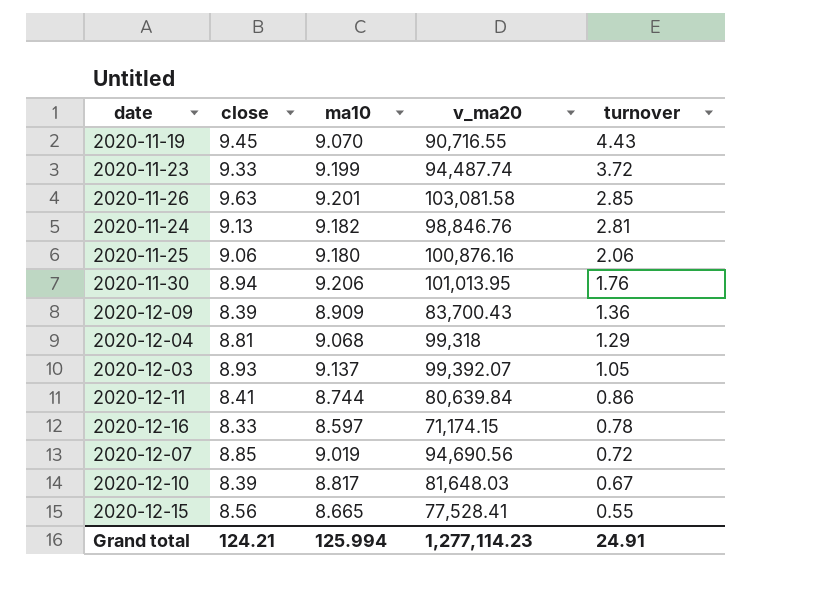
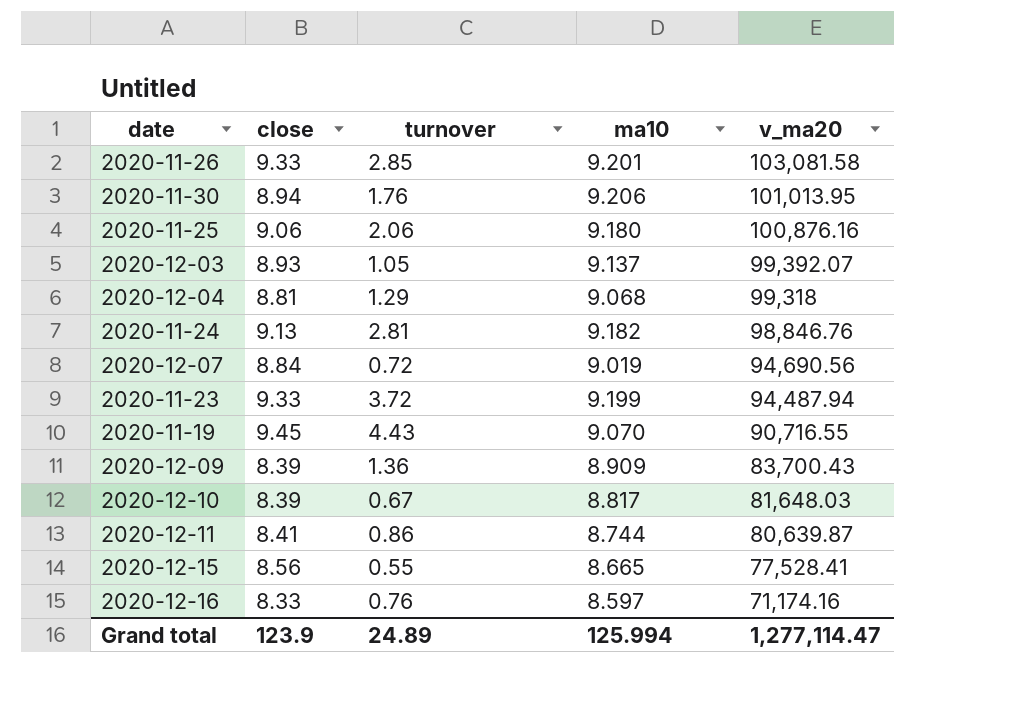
row order: turnover descending -> v_ma20 descending
column turnover | position: 5 -> 3
2020-11-26 | close: 9.63 -> 9.33
2020-12-07 | close: 8.85 -> 8.84
2020-11-23 | v_ma20: 94,487.74 -> 94,487.94
2020-12-11 | v_ma20: 80,639.84 -> 80,639.87
2020-12-16 | turnover: 0.78 -> 0.76
2020-12-16 | v_ma20: 71,174.15 -> 71,174.16
Grand total | close: 124.21 -> 123.9
Grand total | turnover: 24.91 -> 24.89
Grand total | v_ma20: 1,277,114.23 -> 1,277,114.47

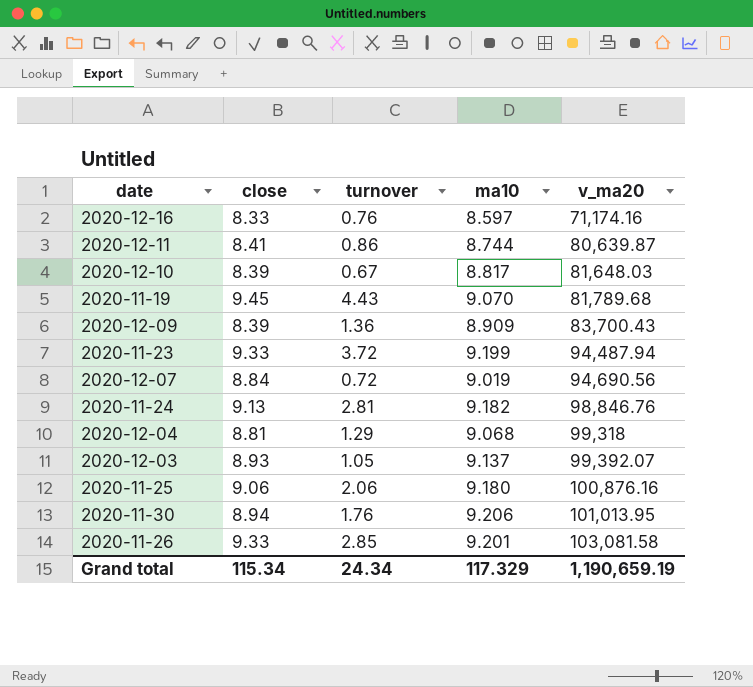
row order: v_ma20 descending -> v_ma20 ascending
row 2020-12-15: 8.56 | 0.55 | 8.665 | 77,528.41 -> none
2020-11-19 | v_ma20: 90,716.55 -> 81,789.68
Grand total | close: 123.9 -> 115.34
Grand total | turnover: 24.89 -> 24.34
Grand total | ma10: 125.994 -> 117.329
Grand total | v_ma20: 1,277,114.47 -> 1,190,659.19

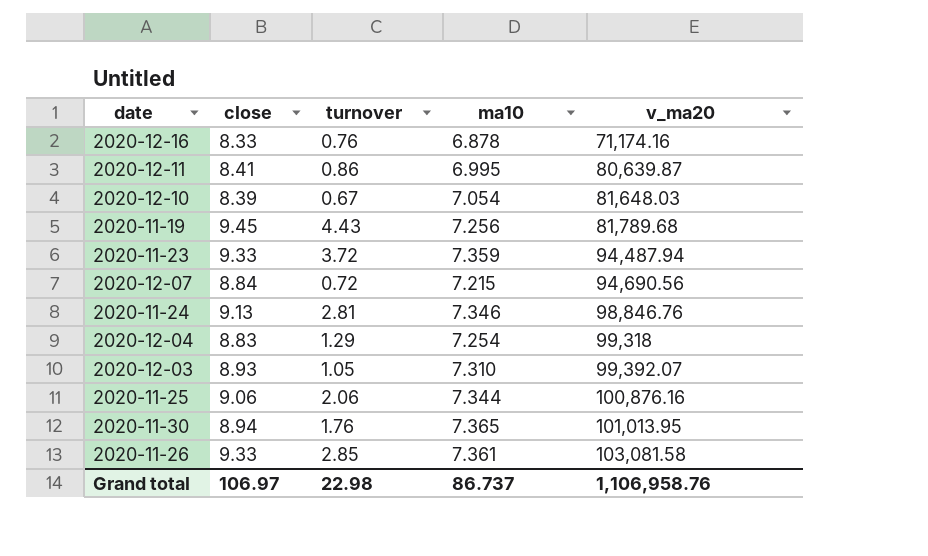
row 2020-12-09: 8.39 | 1.36 | 8.909 | 83,700.43 -> none
2020-12-16 | ma10: 8.597 -> 6.878
2020-12-11 | ma10: 8.744 -> 6.995
2020-12-10 | ma10: 8.817 -> 7.054
2020-11-19 | ma10: 9.070 -> 7.256
2020-11-23 | ma10: 9.199 -> 7.359
2020-12-07 | ma10: 9.019 -> 7.215
2020-11-24 | ma10: 9.182 -> 7.346
2020-12-04 | close: 8.81 -> 8.83
2020-12-04 | ma10: 9.068 -> 7.254
2020-12-03 | ma10: 9.137 -> 7.310
2020-11-25 | ma10: 9.180 -> 7.344
2020-11-30 | ma10: 9.206 -> 7.365
2020-11-26 | ma10: 9.201 -> 7.361
Grand total | close: 115.34 -> 106.97
Grand total | turnover: 24.34 -> 22.98
Grand total | ma10: 117.329 -> 86.737
Grand total | v_ma20: 1,190,659.19 -> 1,106,958.76

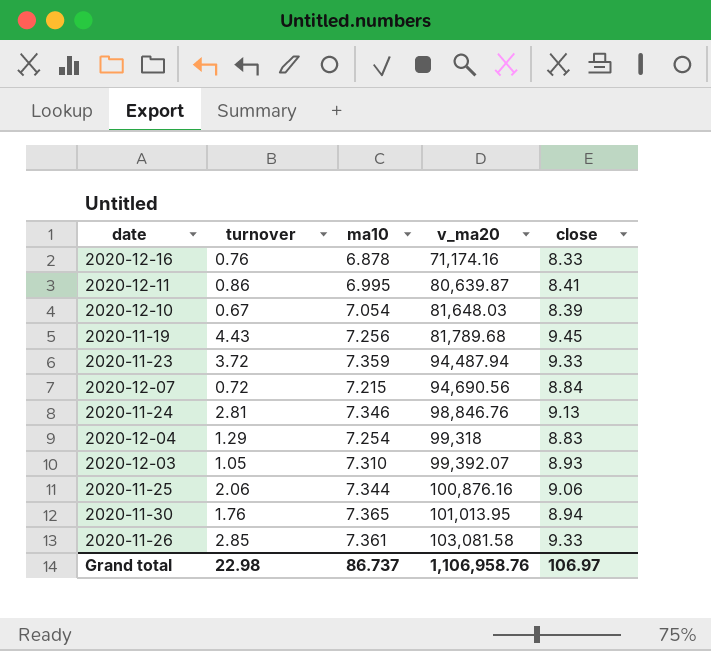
column close | position: 2 -> 5

